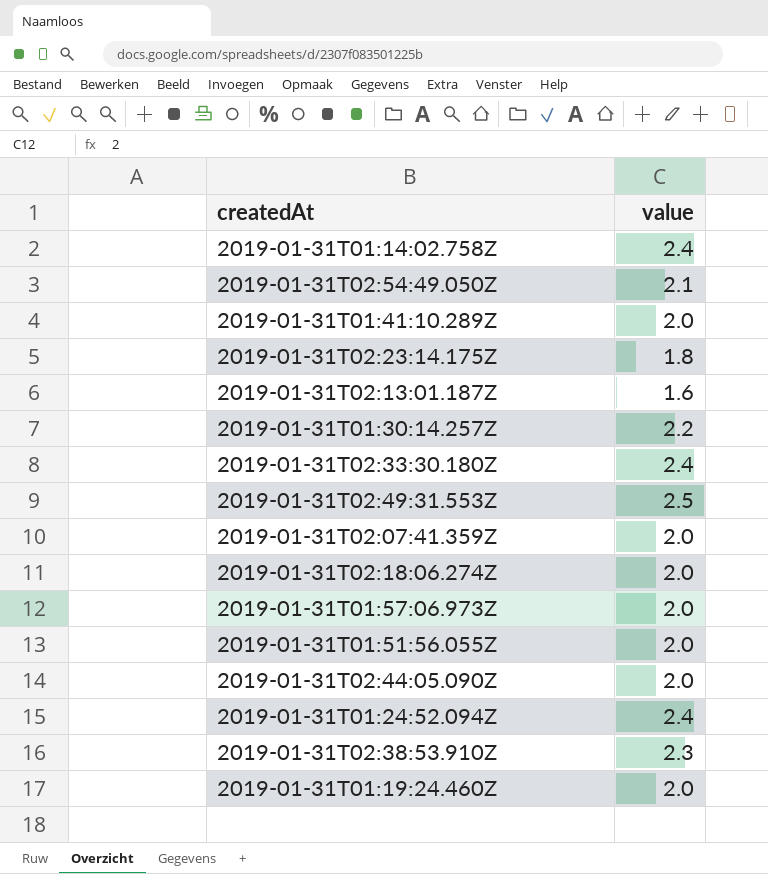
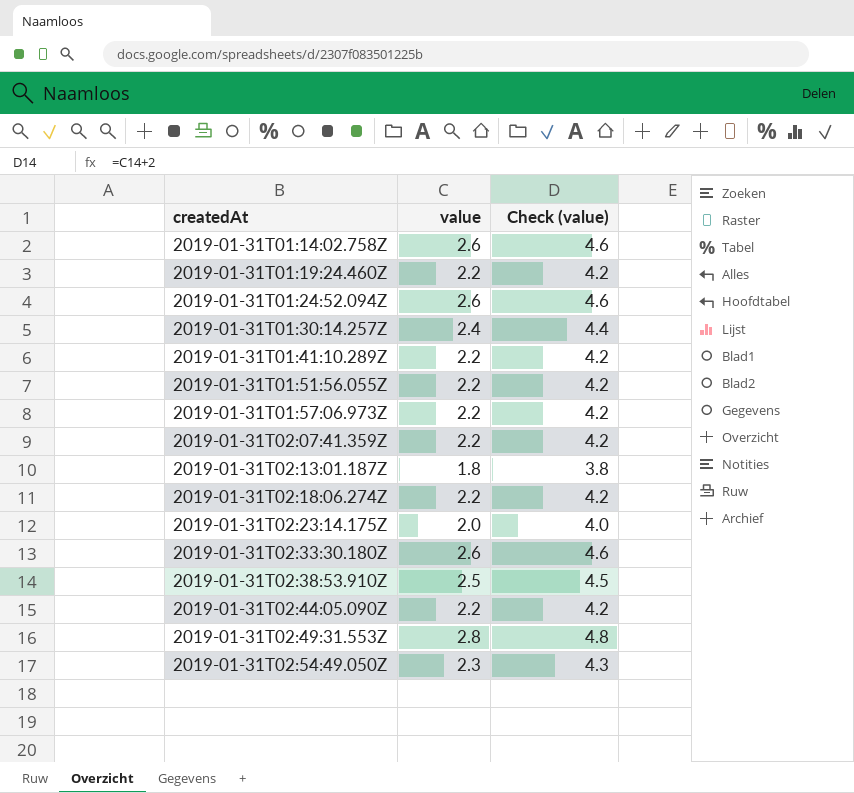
row order: none -> createdAt ascending
column Check (value) | formula: none -> [value] + 2
2019-01-31T01:14:02.758Z | value: 2.4 -> 2.6
2019-01-31T01:19:24.460Z | value: 2.0 -> 2.2
2019-01-31T01:24:52.094Z | value: 2.4 -> 2.6
2019-01-31T01:30:14.257Z | value: 2.2 -> 2.4
2019-01-31T01:41:10.289Z | value: 2.0 -> 2.2
2019-01-31T01:51:56.055Z | value: 2.0 -> 2.2
2019-01-31T01:57:06.973Z | value: 2.0 -> 2.2
2019-01-31T02:07:41.359Z | value: 2.0 -> 2.2
2019-01-31T02:13:01.187Z | value: 1.6 -> 1.8
2019-01-31T02:18:06.274Z | value: 2.0 -> 2.2
2019-01-31T02:23:14.175Z | value: 1.8 -> 2.0
2019-01-31T02:33:30.180Z | value: 2.4 -> 2.6
2019-01-31T02:38:53.910Z | value: 2.3 -> 2.5
2019-01-31T02:44:05.090Z | value: 2.0 -> 2.2
2019-01-31T02:49:31.553Z | value: 2.5 -> 2.8
2019-01-31T02:54:49.050Z | value: 2.1 -> 2.3

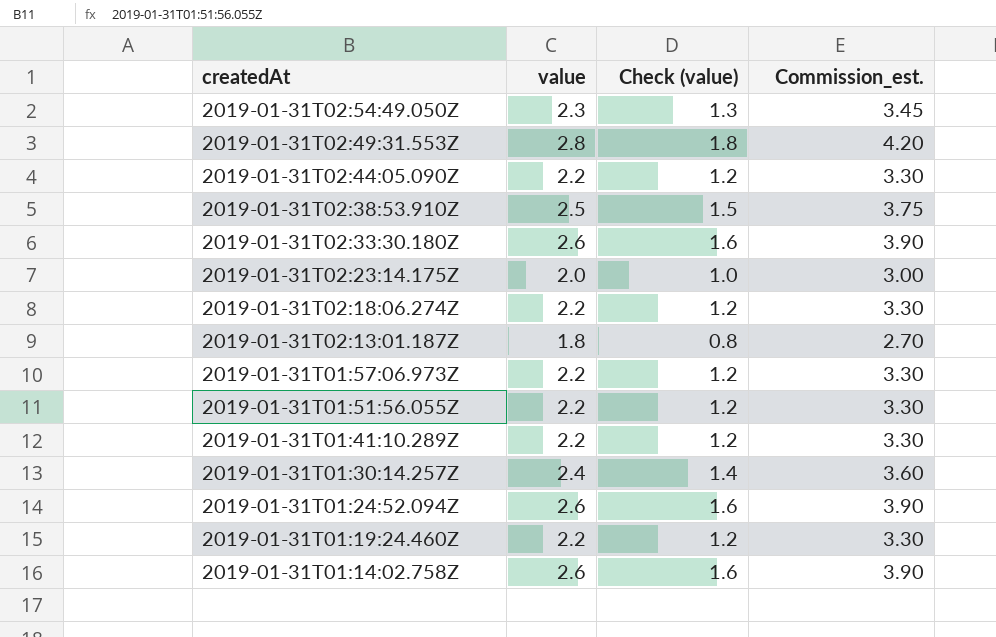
row order: createdAt ascending -> createdAt descending
column Check (value) | formula: [value] + 2 -> [value] - 1
column Commission_est. | formula: none -> [value] * 1.5
row 2019-01-31T02:07:41.359Z: 2.2 | 4.2 -> none

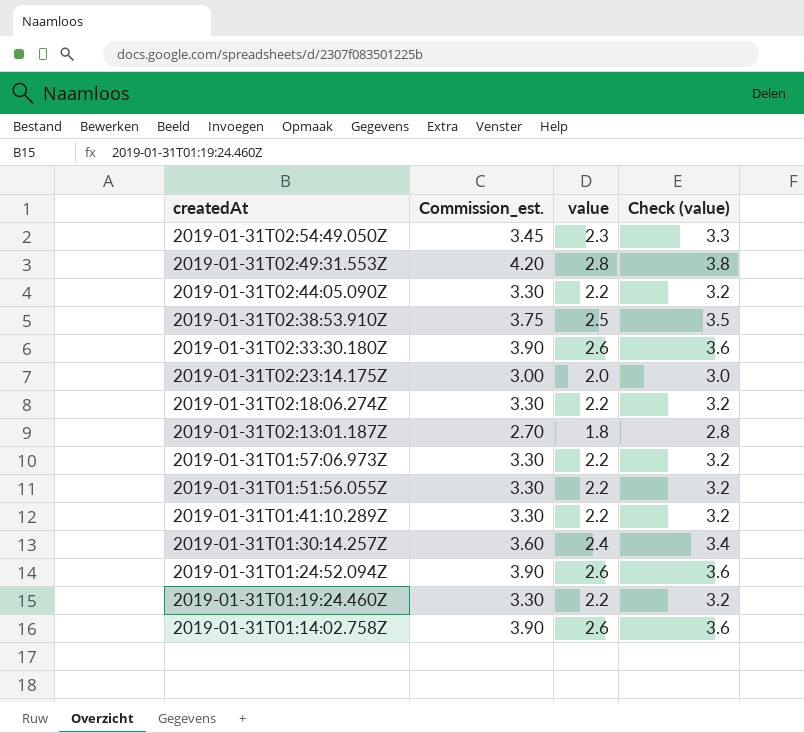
column Commission_est. | position: 4 -> 2
column Check (value) | formula: [value] - 1 -> [value] + 1

